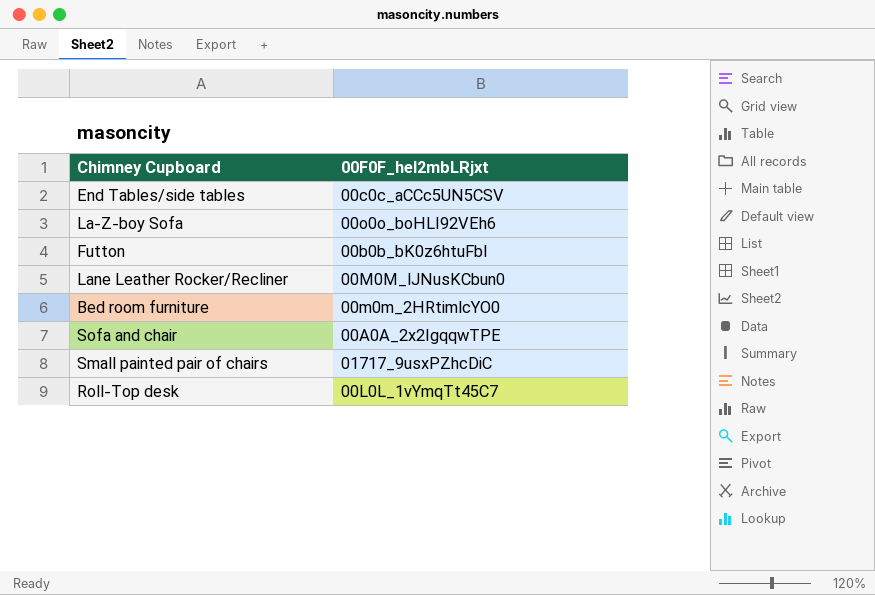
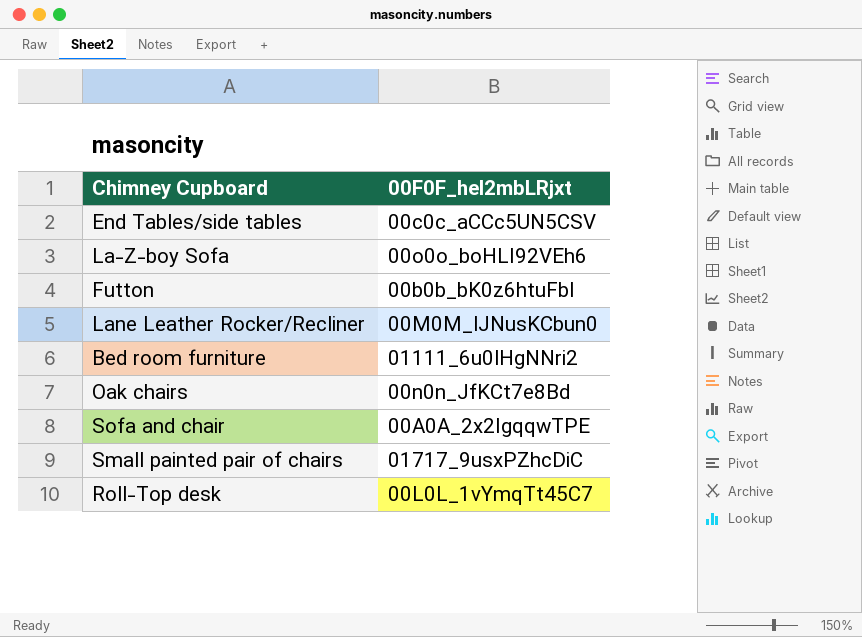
Bed room furniture | 00F0F_hel2mbLRjxt: 00m0m_2HRtimlcYO0 -> 01111_6u0lHgNNri2
row Oak chairs: none -> 00n0n_JfKCt7e8Bd

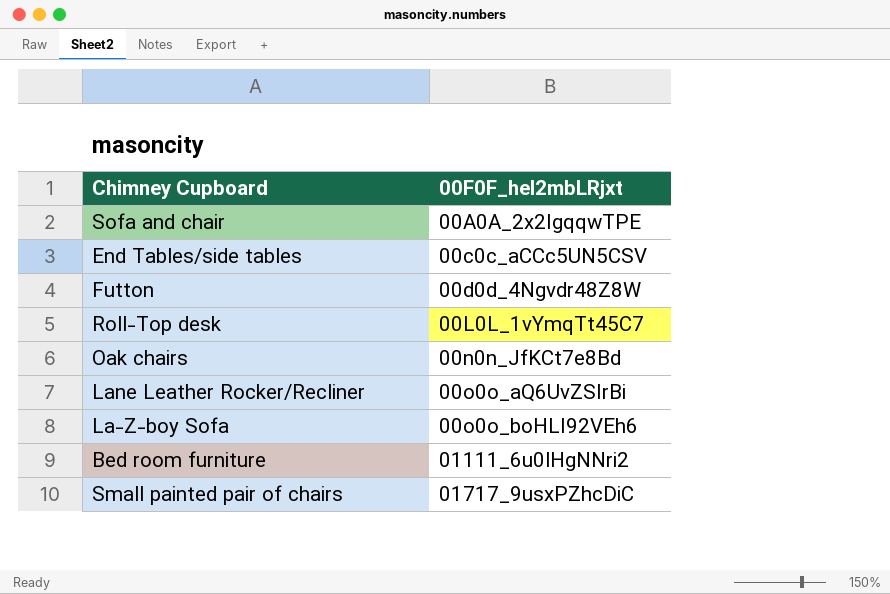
row order: none -> 00F0F_hel2mbLRjxt ascending
Futton | 00F0F_hel2mbLRjxt: 00b0b_bK0z6htuFbI -> 00d0d_4Ngvdr48Z8W
Lane Leather Rocker/Recliner | 00F0F_hel2mbLRjxt: 00M0M_lJNusKCbun0 -> 00o0o_aQ6UvZSIrBi

